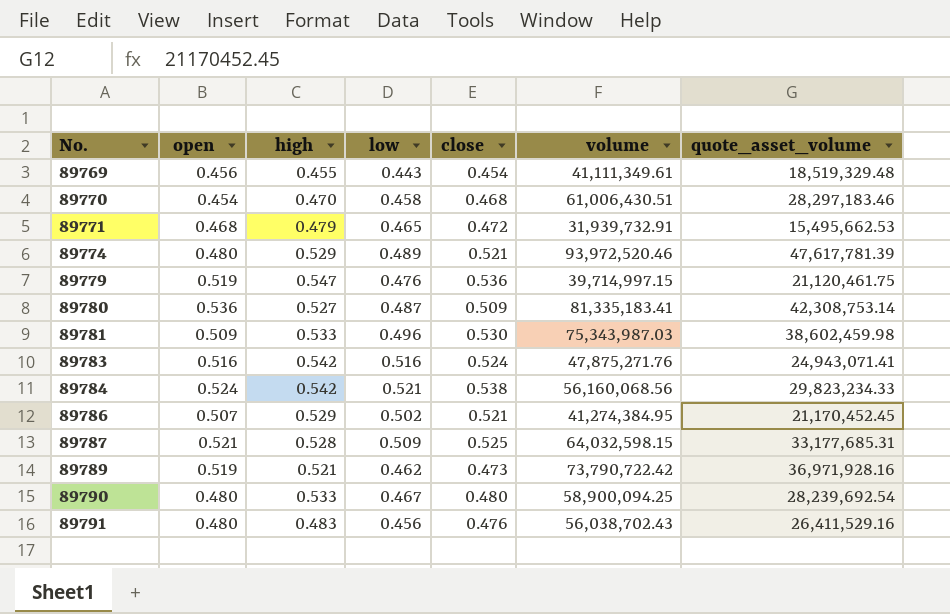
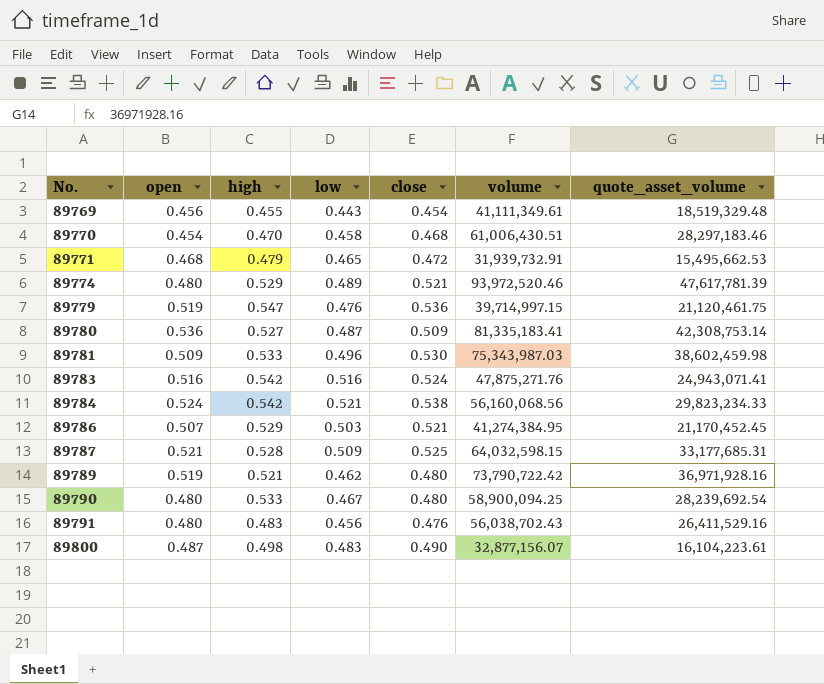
89786 | low: 0.502 -> 0.503
89789 | close: 0.473 -> 0.480
row 89800: none -> 0.487 | 0.498 | 0.483 | 0.490 | 32,877,156.07 | 16,104,223.61

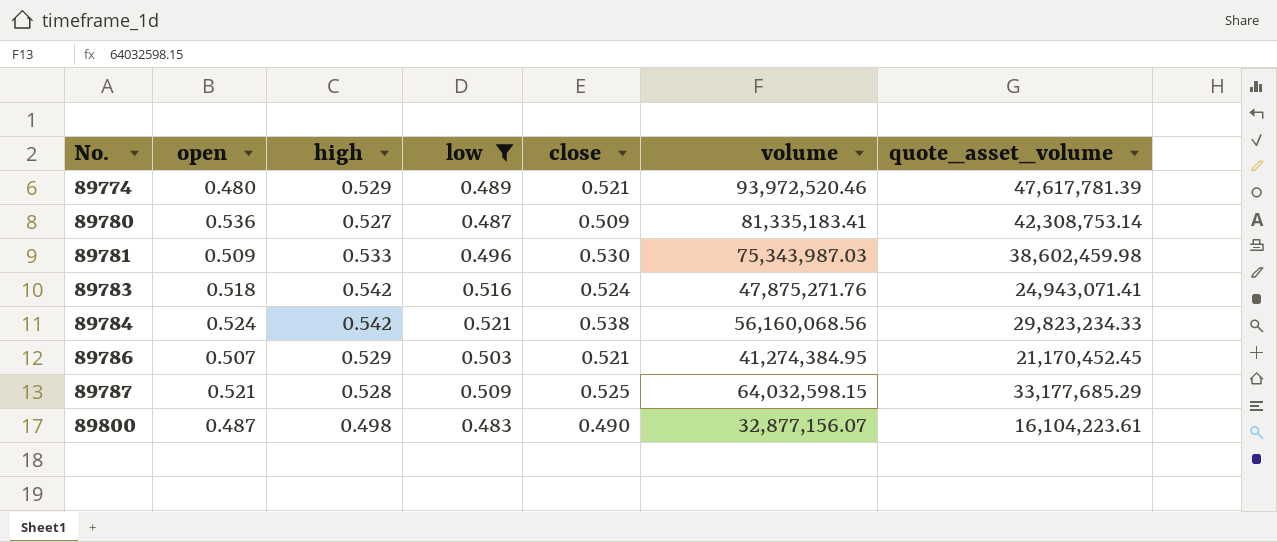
filter: none -> low >= 0.483
89783 | open: 0.516 -> 0.518
89787 | quote_asset_volume: 33,177,685.31 -> 33,177,685.29

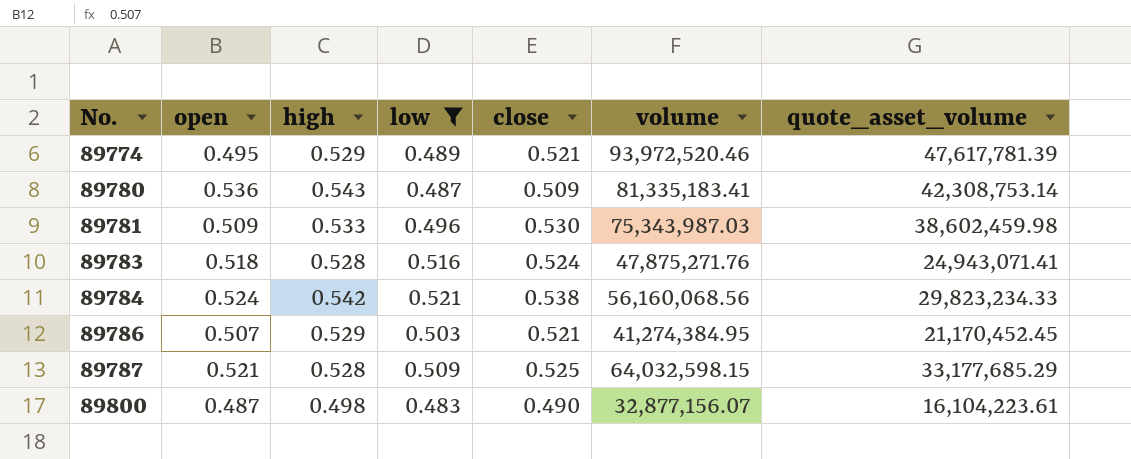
89774 | open: 0.480 -> 0.495
89780 | high: 0.527 -> 0.543
89783 | high: 0.542 -> 0.528

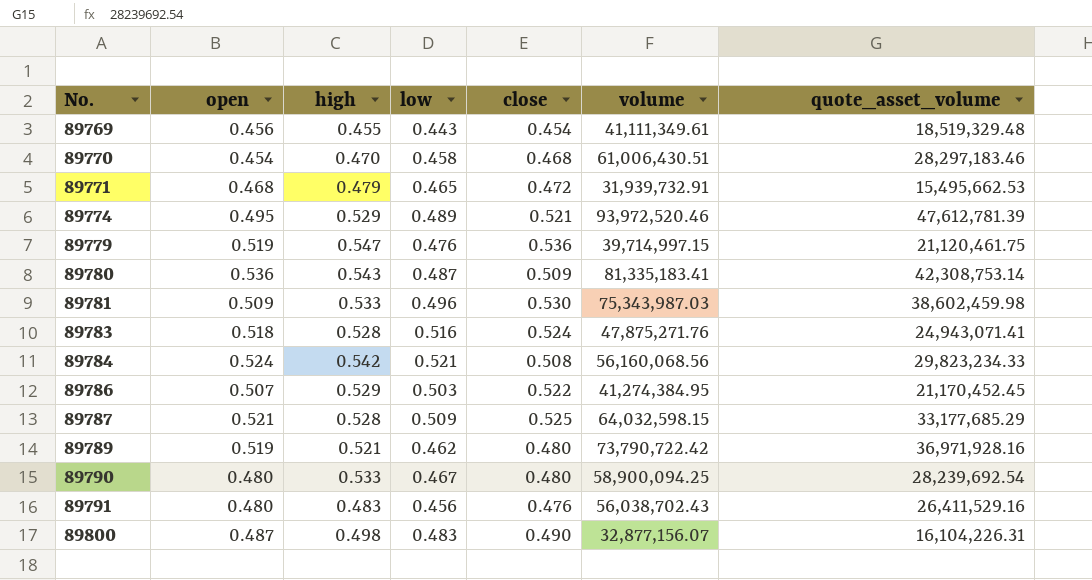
filter: low >= 0.483 -> none
89774 | quote_asset_volume: 47,617,781.39 -> 47,612,781.39
89784 | close: 0.538 -> 0.508
89786 | close: 0.521 -> 0.522
89800 | quote_asset_volume: 16,104,223.61 -> 16,104,226.31

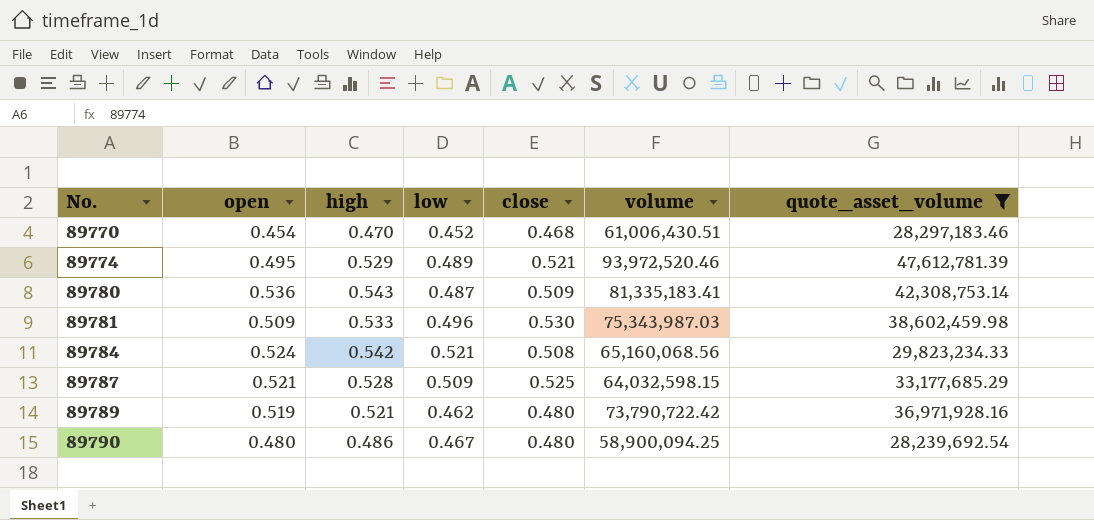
filter: none -> quote_asset_volume >= 28,239,692.54
89770 | low: 0.458 -> 0.452
89784 | volume: 56,160,068.56 -> 65,160,068.56
89790 | high: 0.533 -> 0.486

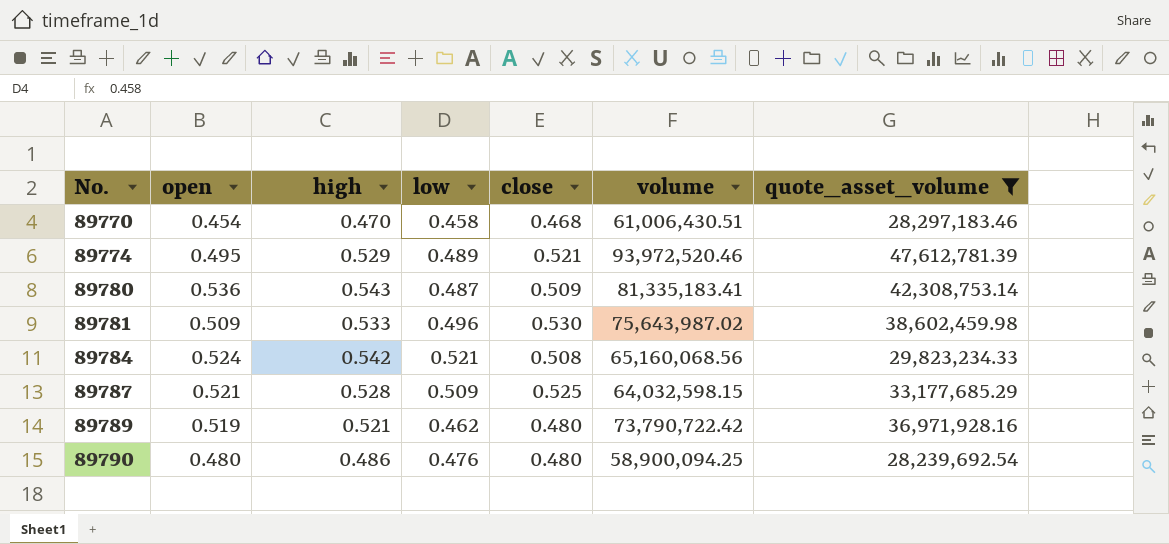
89770 | low: 0.452 -> 0.458
89781 | volume: 75,343,987.03 -> 75,643,987.02
89790 | low: 0.467 -> 0.476

